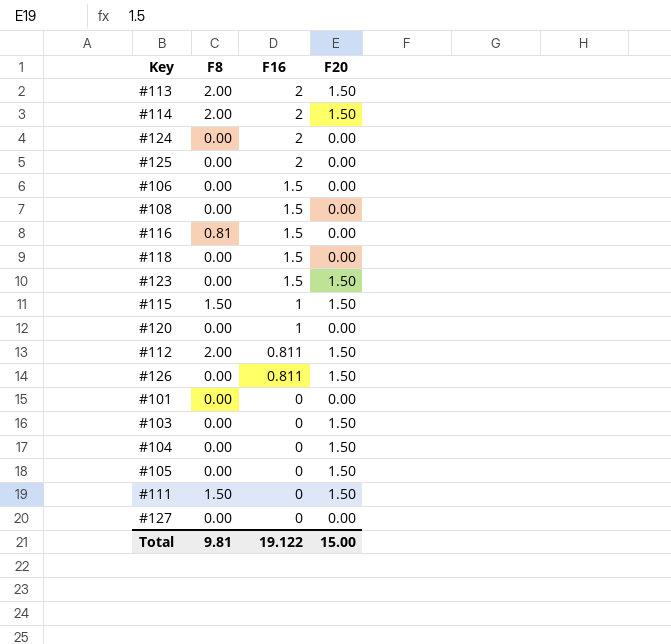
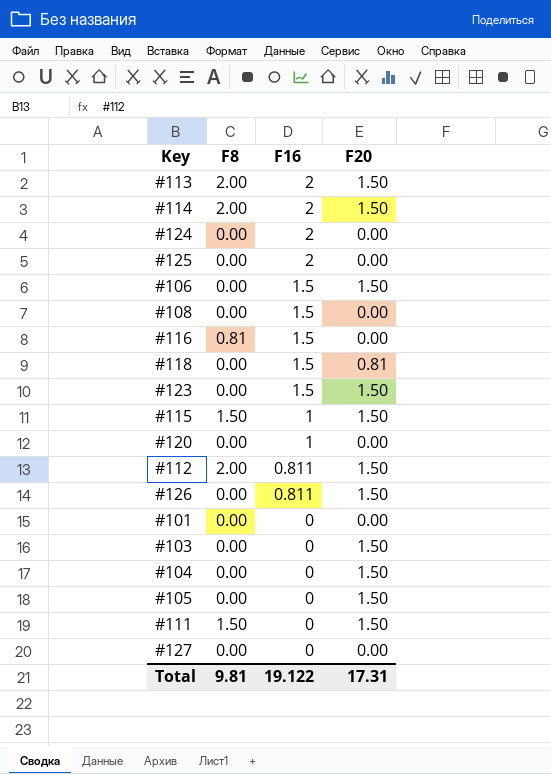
#106 | F20: 0.00 -> 1.50
#118 | F20: 0.00 -> 0.81
Total | F20: 15.00 -> 17.31

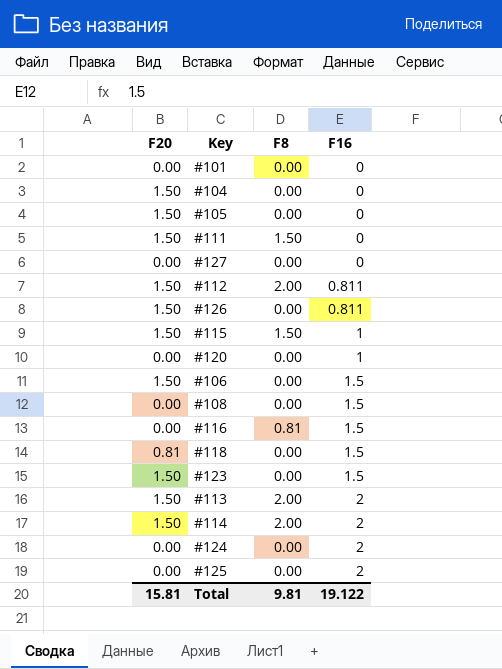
row order: F16 descending -> F16 ascending
column F20 | position: 4 -> 1
row #103: 0.00 | 0 | 1.50 -> none
Total | F20: 17.31 -> 15.81

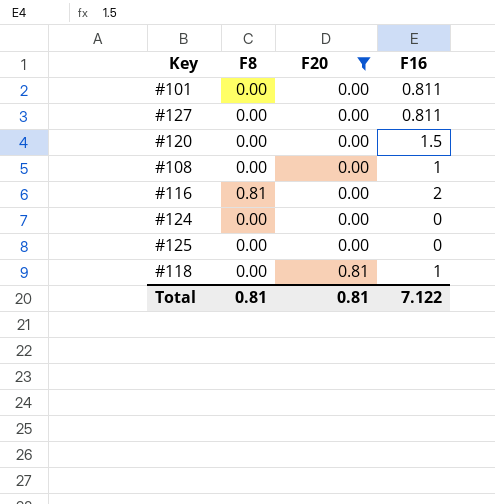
filter: none -> F20 != 1.50
row order: F16 ascending -> F20 ascending
column F20 | position: 1 -> 3
#101 | F16: 0 -> 0.811
#127 | F16: 0 -> 0.811
#120 | F16: 1 -> 1.5
#108 | F16: 1.5 -> 1
#116 | F16: 1.5 -> 2
#124 | F16: 2 -> 0
#125 | F16: 2 -> 0
#118 | F16: 1.5 -> 1
Total | F8: 9.81 -> 0.81
Total | F20: 15.81 -> 0.81
Total | F16: 19.122 -> 7.122

